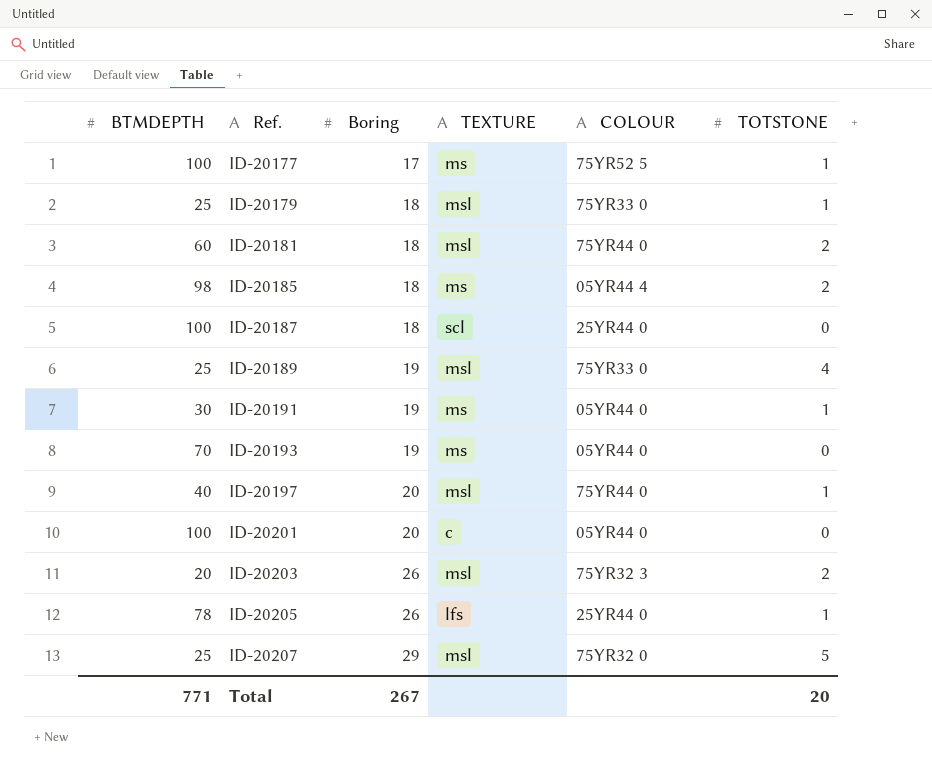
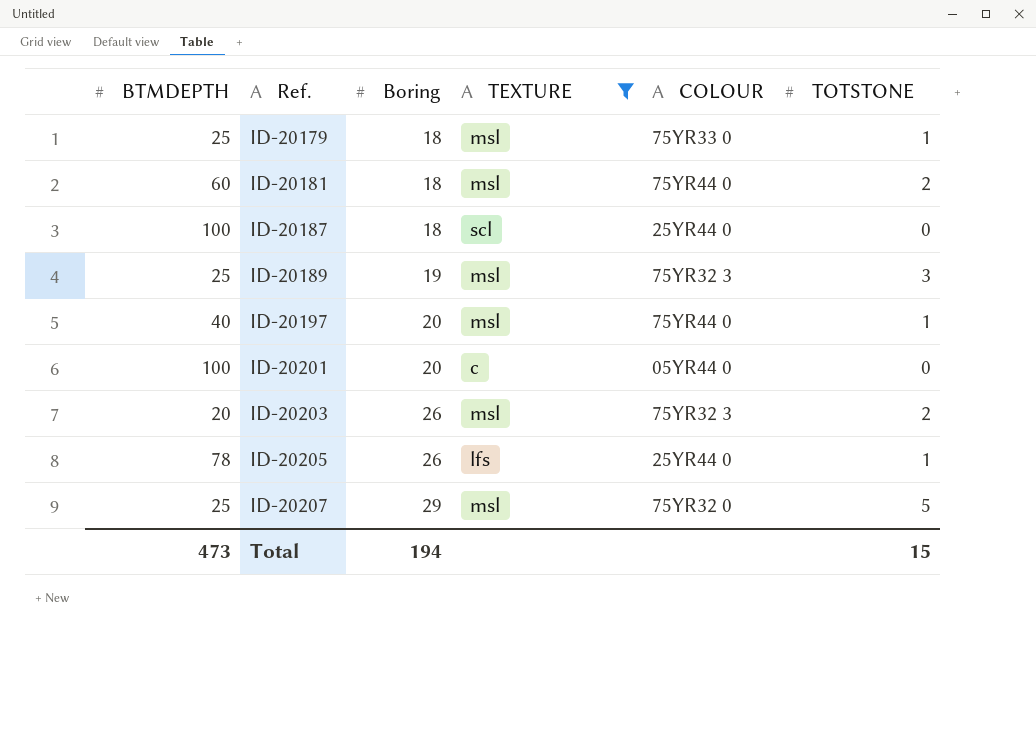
filter: none -> TEXTURE != ms
ID-20189 | COLOUR: 75YR33 0 -> 75YR32 3
ID-20189 | TOTSTONE: 4 -> 3
Total | BTMDEPTH: 771 -> 473
Total | Boring: 267 -> 194
Total | TOTSTONE: 20 -> 15

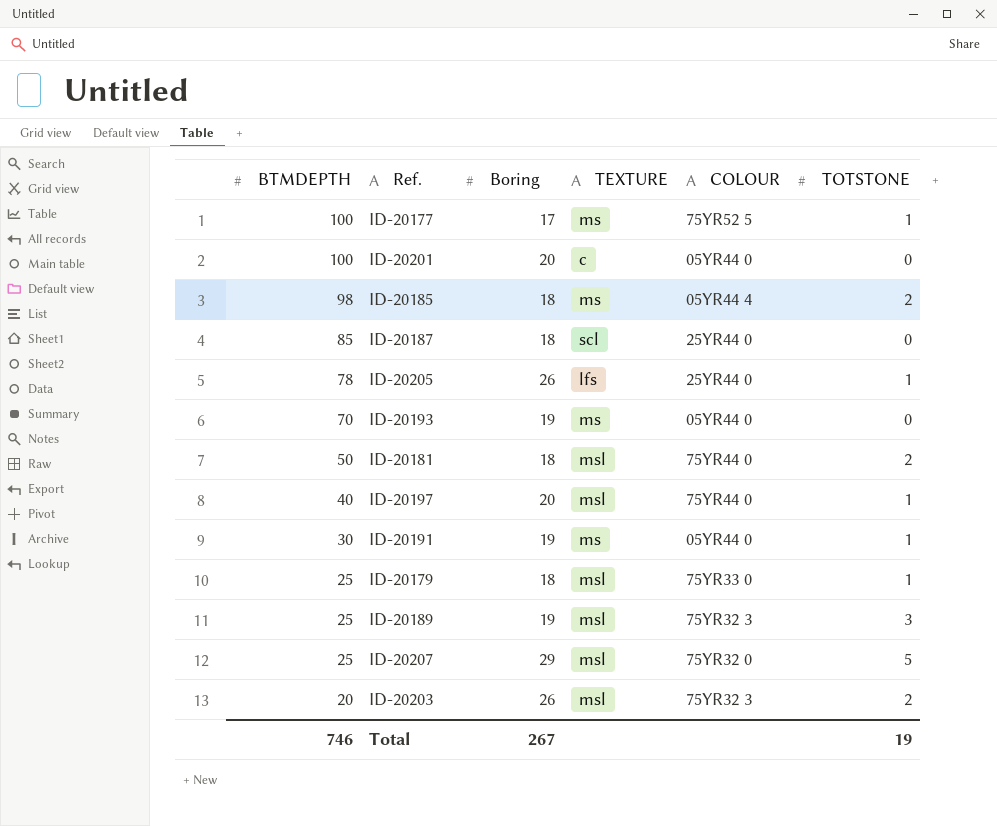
filter: TEXTURE != ms -> none
row order: Ref. ascending -> BTMDEPTH descending
ID-20187 | BTMDEPTH: 100 -> 85
ID-20181 | BTMDEPTH: 60 -> 50
Total | BTMDEPTH: 473 -> 746
Total | Boring: 194 -> 267
Total | TOTSTONE: 15 -> 19

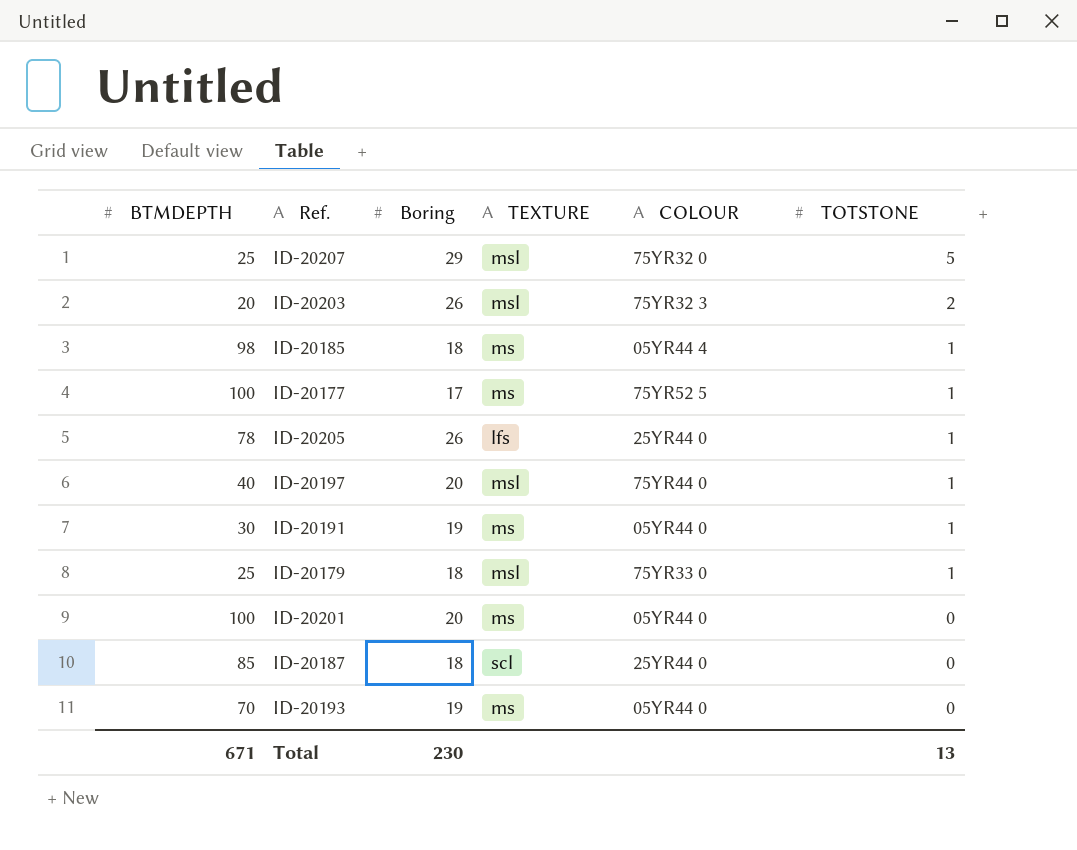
row order: BTMDEPTH descending -> TOTSTONE descending
row ID-20181: 50 | 18 | msl | 75YR44 0 | 2 -> none
row ID-20189: 25 | 19 | msl | 75YR32 3 | 3 -> none
ID-20185 | TOTSTONE: 2 -> 1
ID-20201 | TEXTURE: c -> ms
Total | BTMDEPTH: 746 -> 671
Total | Boring: 267 -> 230
Total | TOTSTONE: 19 -> 13

